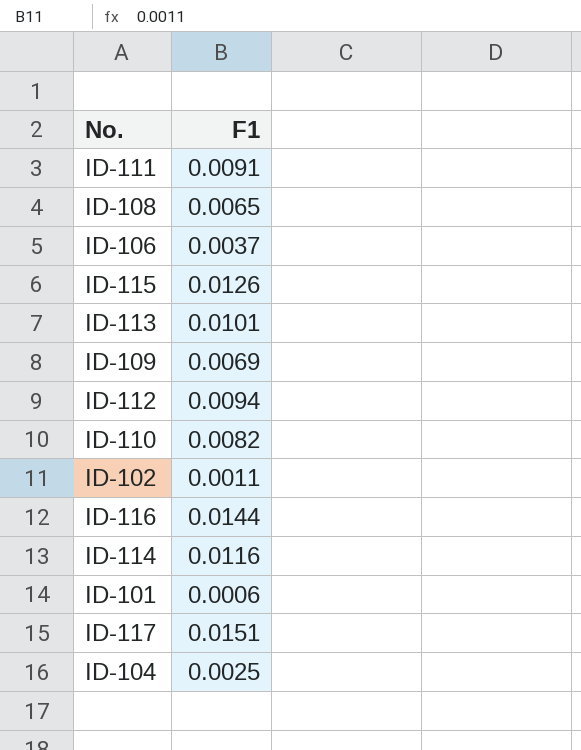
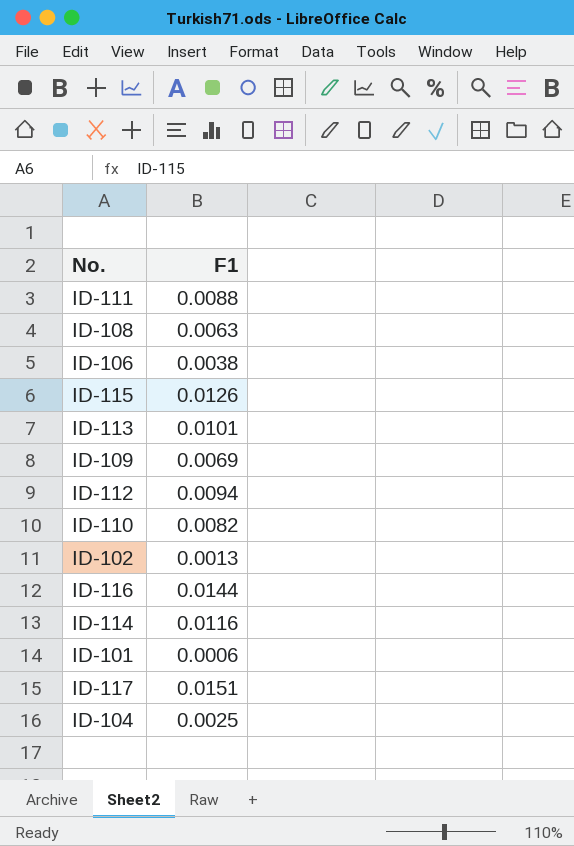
ID-111 | F1: 0.0091 -> 0.0088
ID-108 | F1: 0.0065 -> 0.0063
ID-106 | F1: 0.0037 -> 0.0038
ID-102 | F1: 0.0011 -> 0.0013

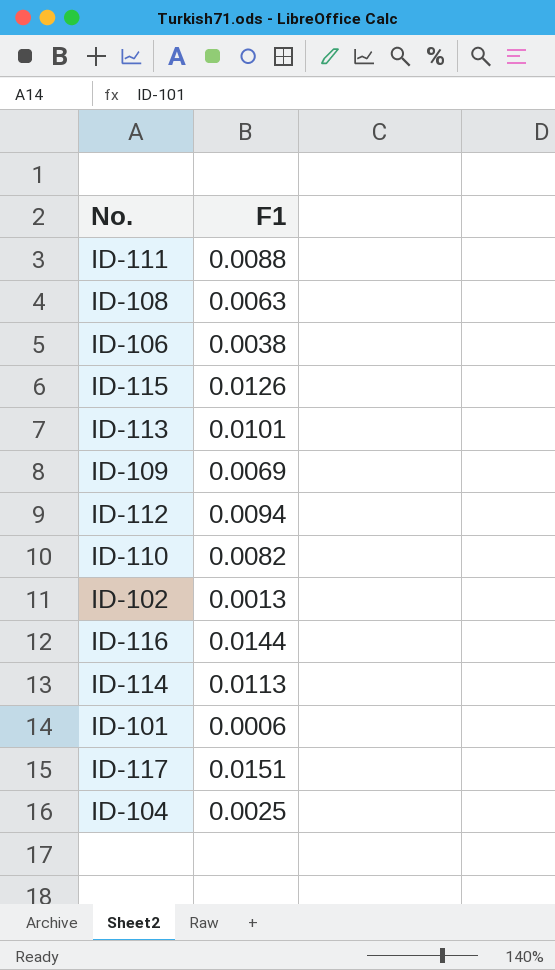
ID-114 | F1: 0.0116 -> 0.0113

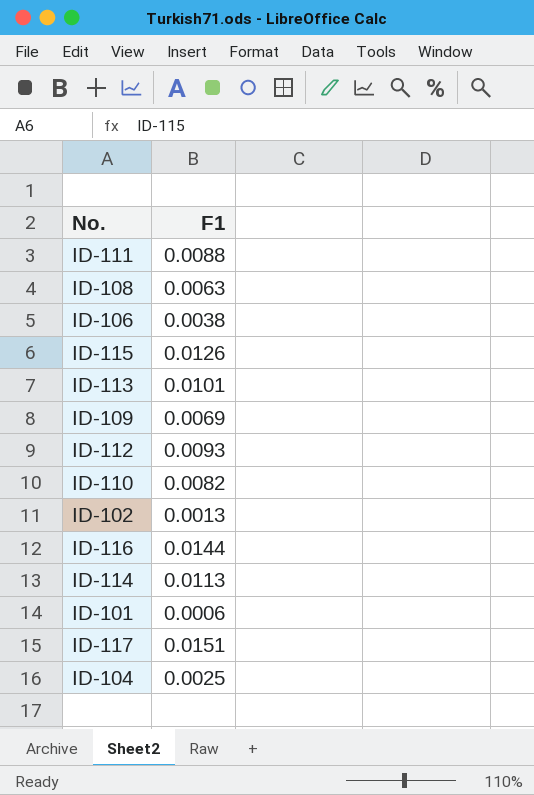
ID-112 | F1: 0.0094 -> 0.0093

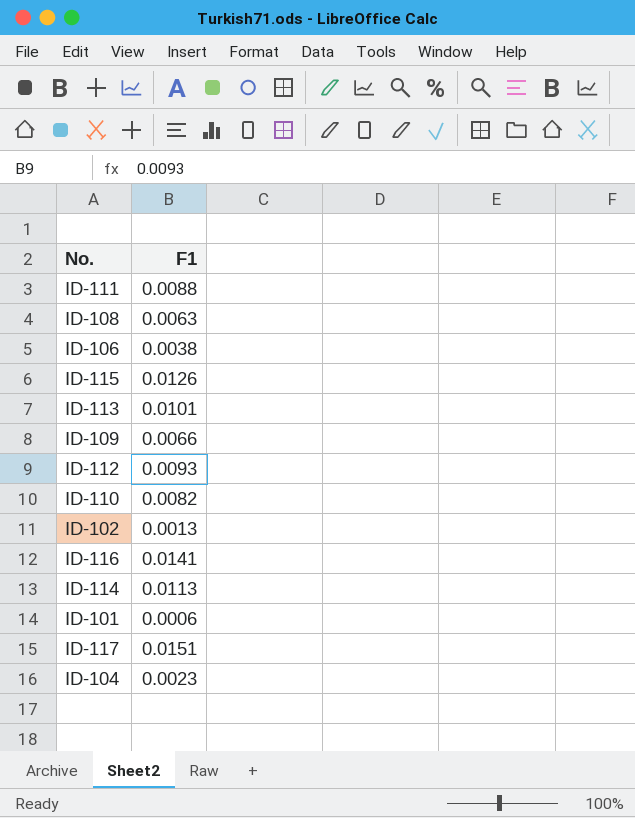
ID-109 | F1: 0.0069 -> 0.0066
ID-116 | F1: 0.0144 -> 0.0141
ID-104 | F1: 0.0025 -> 0.0023

